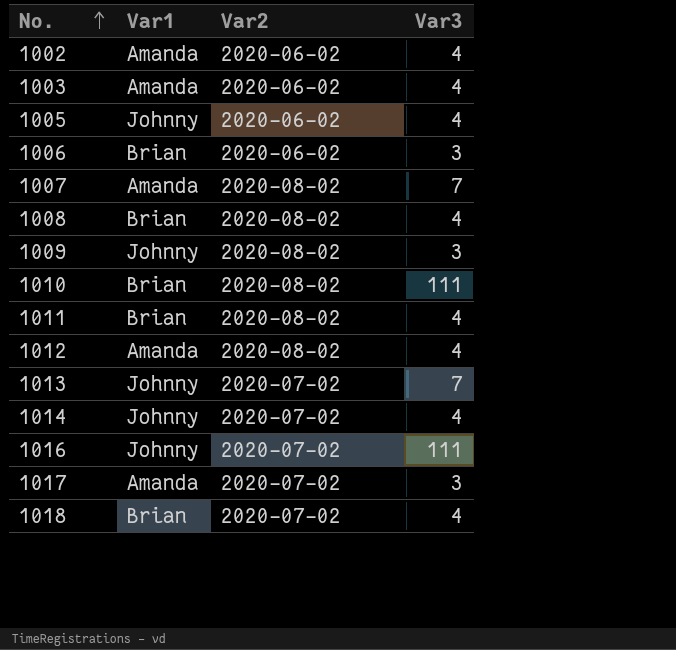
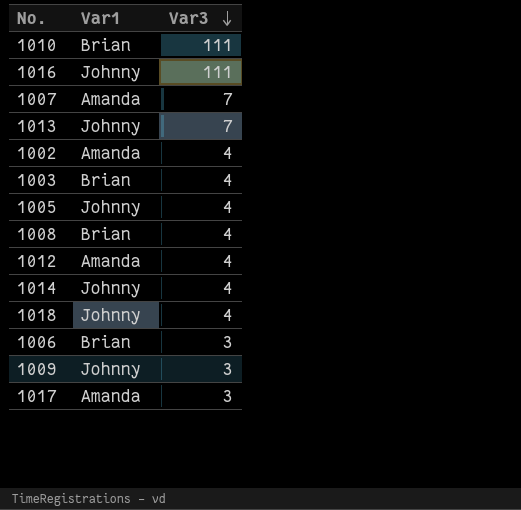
row order: No. ascending -> Var3 descending
column Var2 | position: 3 -> none
row 1011: Brian | 2020-08-02 | 4 -> none
1003 | Var1: Amanda -> Brian
1018 | Var1: Brian -> Johnny

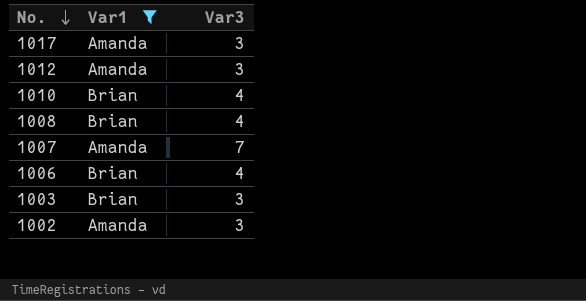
filter: none -> Var1 != Johnny
row order: Var3 descending -> No. descending
1012 | Var3: 4 -> 3
1010 | Var3: 111 -> 4
1006 | Var3: 3 -> 4
1003 | Var3: 4 -> 3
1002 | Var3: 4 -> 3

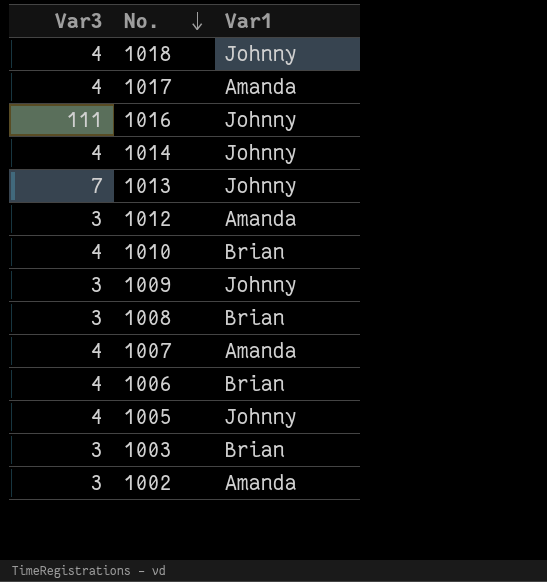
filter: Var1 != Johnny -> none
column Var3 | position: 3 -> 1
1017 | Var3: 3 -> 4
1008 | Var3: 4 -> 3
1007 | Var3: 7 -> 4

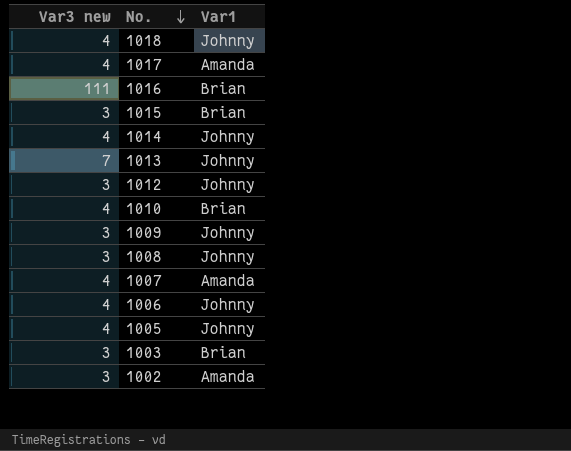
column name: Var3 -> Var3 new
1016 | Var1: Johnny -> Brian
row 1015: none -> 3 | Brian
1012 | Var1: Amanda -> Johnny
1008 | Var1: Brian -> Johnny
1006 | Var1: Brian -> Johnny

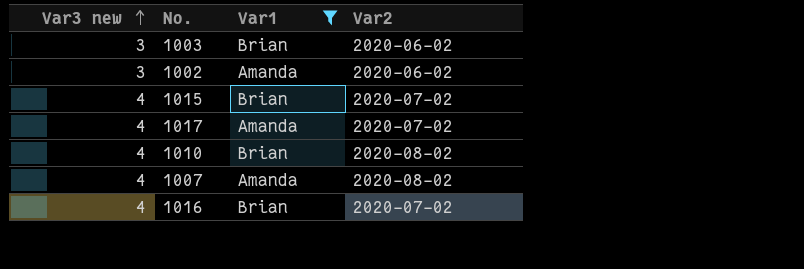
filter: none -> Var1 != Johnny
row order: No. descending -> Var3 new ascending
column Var2 | position: none -> 4
1015 | Var3 new: 3 -> 4
1016 | Var3 new: 111 -> 4

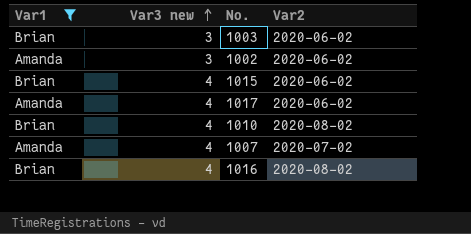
column Var1 | position: 3 -> 1
1015 | Var2: 2020-07-02 -> 2020-06-02
1017 | Var2: 2020-07-02 -> 2020-06-02
1007 | Var2: 2020-08-02 -> 2020-07-02
1016 | Var2: 2020-07-02 -> 2020-08-02

